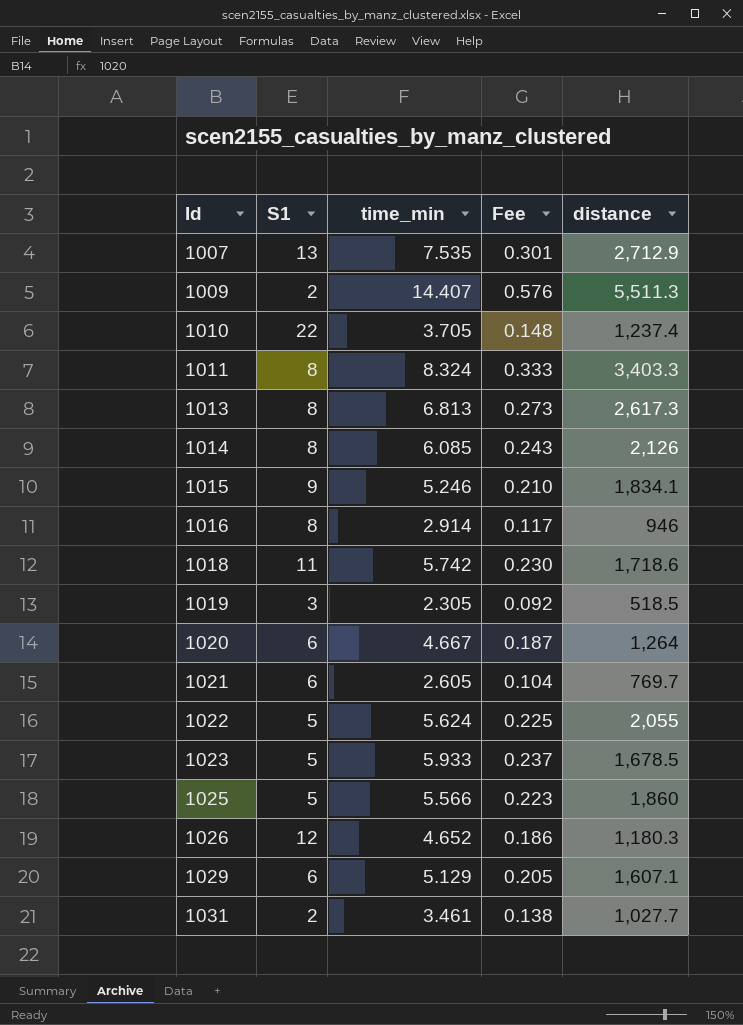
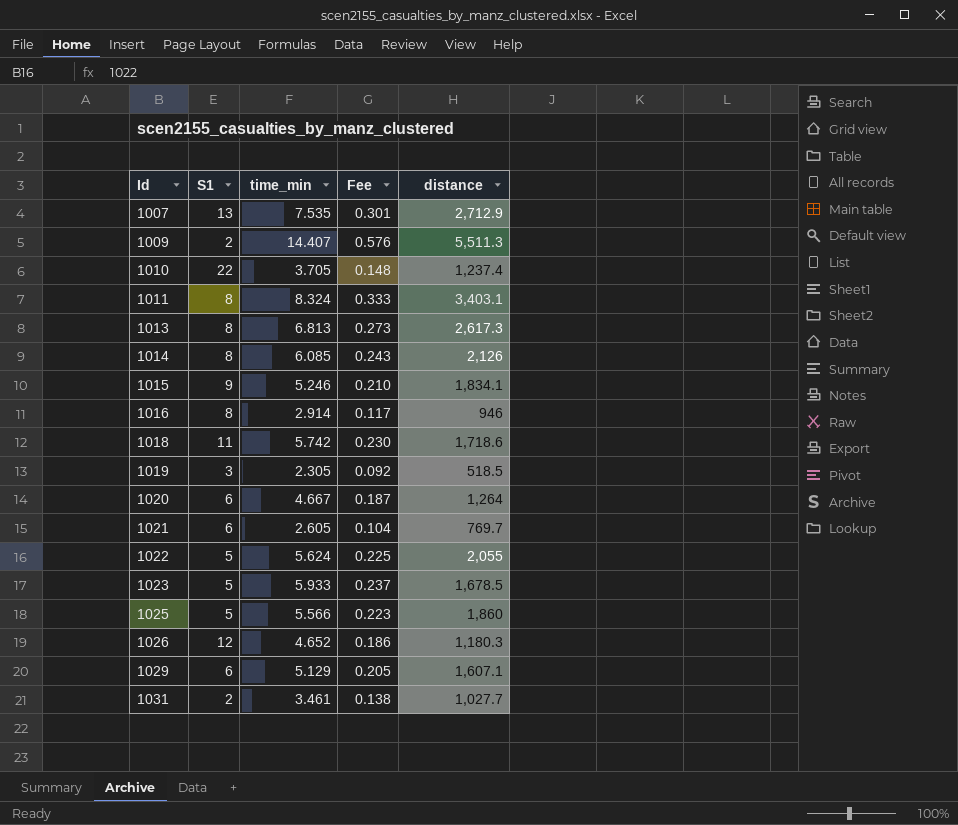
1011 | distance: 3,403.3 -> 3,403.1

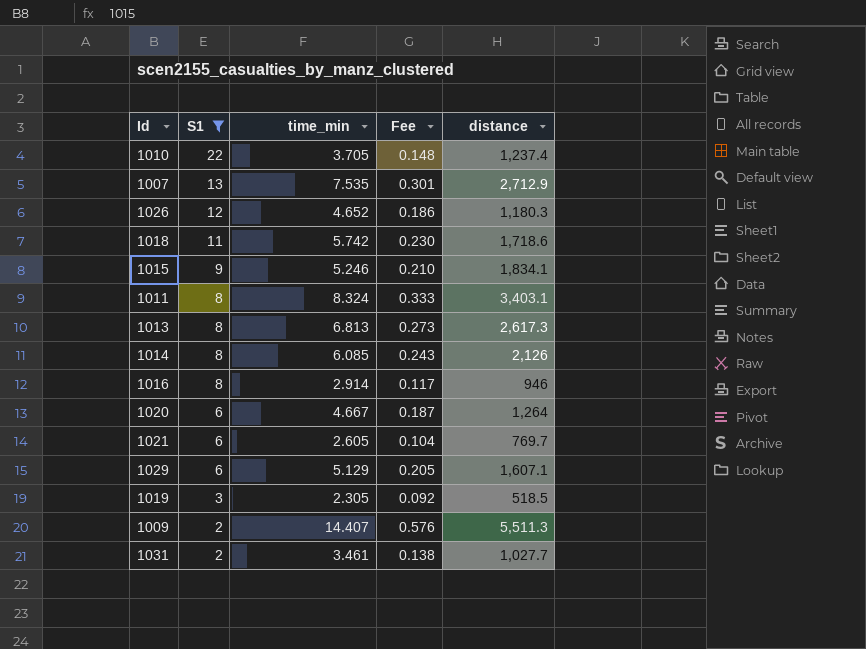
filter: none -> S1 != 5
row order: Id ascending -> S1 descending

